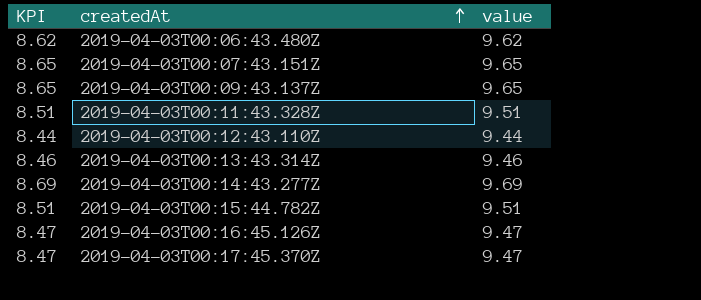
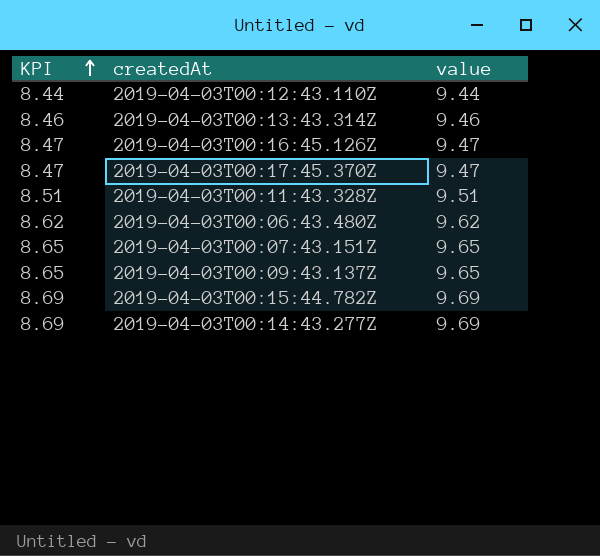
row order: createdAt ascending -> KPI ascending
2019-04-03T00:15:44.782Z | KPI: 8.51 -> 8.69
2019-04-03T00:15:44.782Z | value: 9.51 -> 9.69

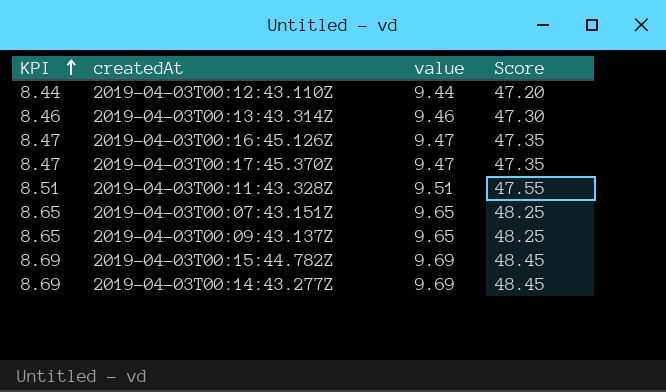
column Score | formula: none -> [value] * 5
row 2019-04-03T00:06:43.480Z: 8.62 | 9.62 -> none

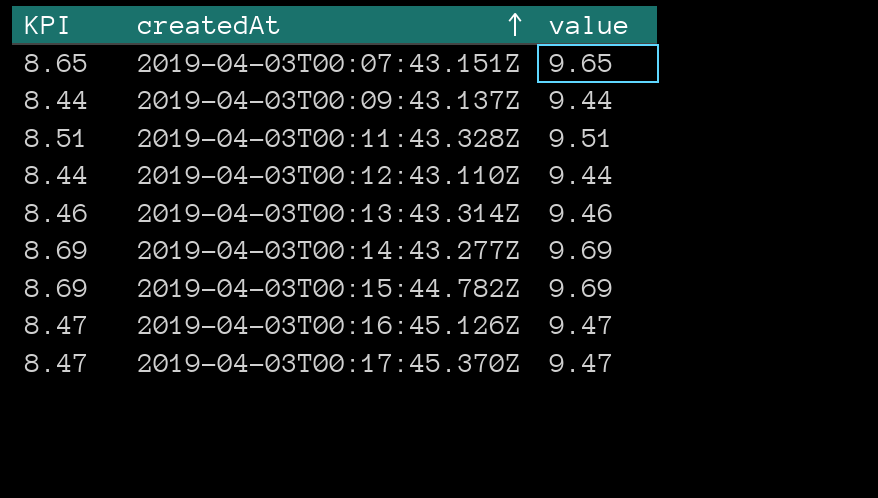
row order: KPI ascending -> createdAt ascending
column Score | formula: [value] * 5 -> none
2019-04-03T00:09:43.137Z | KPI: 8.65 -> 8.44
2019-04-03T00:09:43.137Z | value: 9.65 -> 9.44

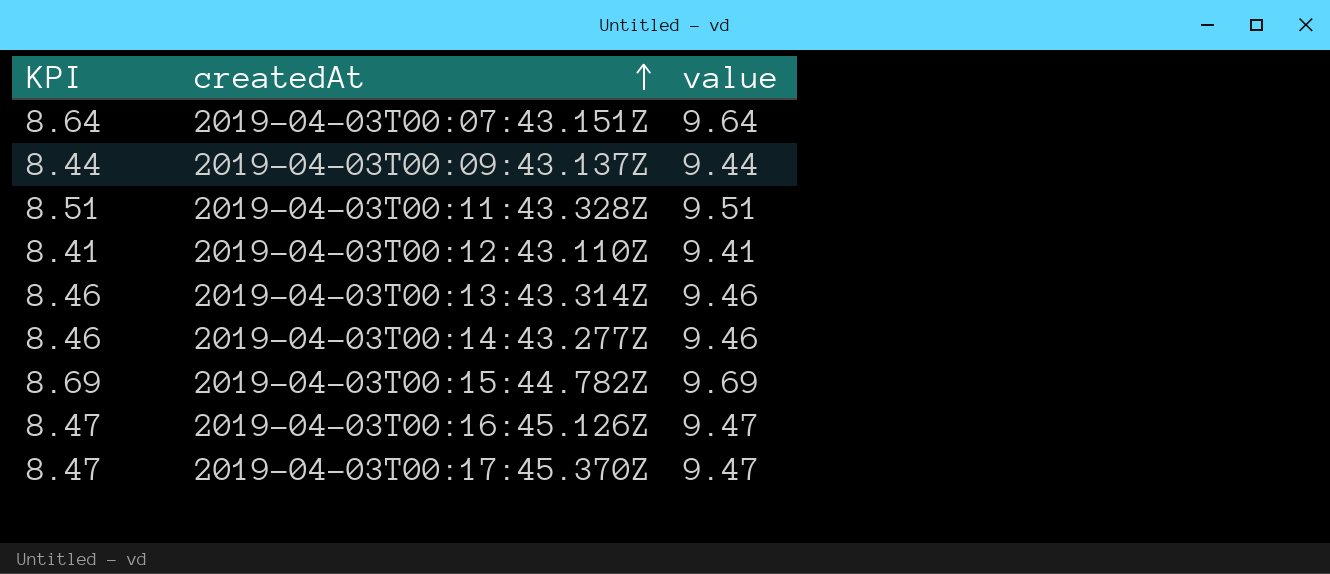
2019-04-03T00:07:43.151Z | KPI: 8.65 -> 8.64
2019-04-03T00:07:43.151Z | value: 9.65 -> 9.64
2019-04-03T00:12:43.110Z | KPI: 8.44 -> 8.41
2019-04-03T00:12:43.110Z | value: 9.44 -> 9.41
2019-04-03T00:14:43.277Z | KPI: 8.69 -> 8.46
2019-04-03T00:14:43.277Z | value: 9.69 -> 9.46

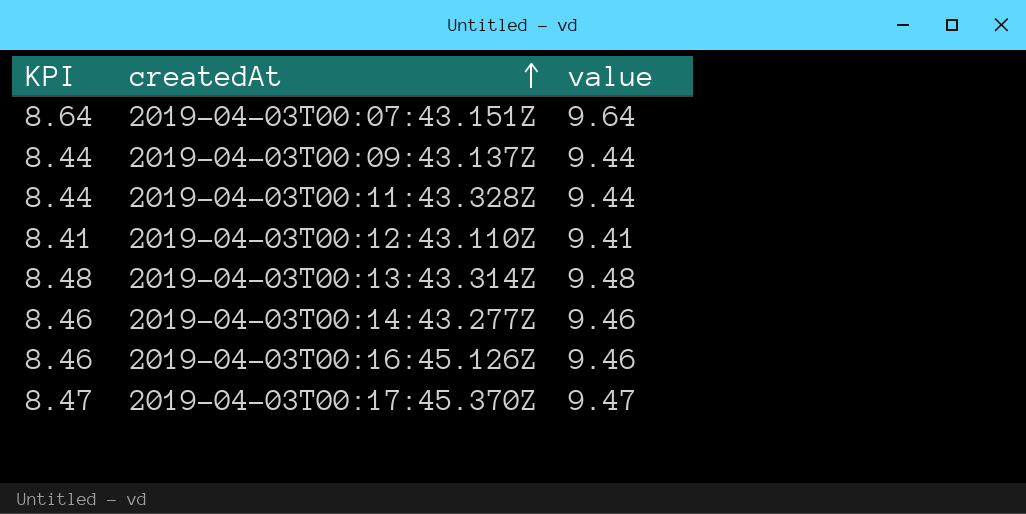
row 2019-04-03T00:15:44.782Z: 8.69 | 9.69 -> none
2019-04-03T00:11:43.328Z | KPI: 8.51 -> 8.44
2019-04-03T00:11:43.328Z | value: 9.51 -> 9.44
2019-04-03T00:13:43.314Z | KPI: 8.46 -> 8.48
2019-04-03T00:13:43.314Z | value: 9.46 -> 9.48
2019-04-03T00:16:45.126Z | KPI: 8.47 -> 8.46
2019-04-03T00:16:45.126Z | value: 9.47 -> 9.46

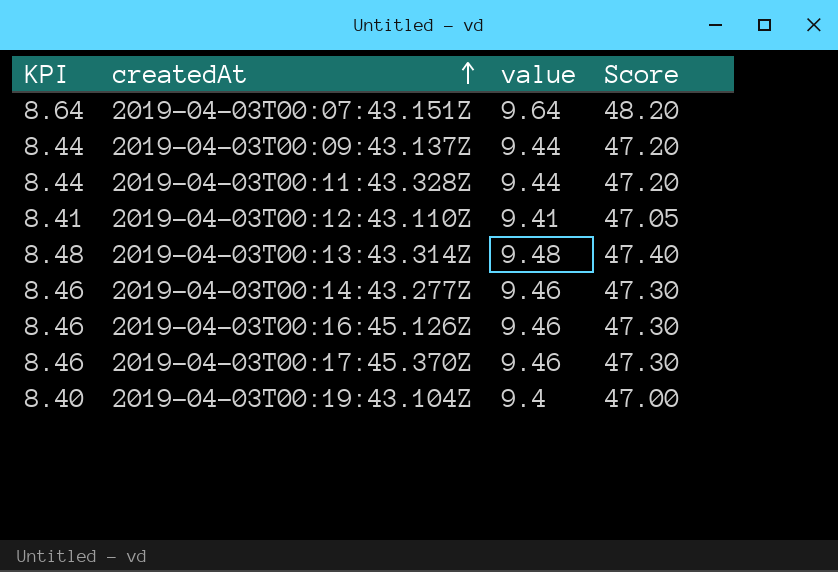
column Score | formula: none -> [value] * 5
2019-04-03T00:17:45.370Z | KPI: 8.47 -> 8.46
2019-04-03T00:17:45.370Z | value: 9.47 -> 9.46
row 2019-04-03T00:19:43.104Z: none -> 8.40 | 9.4 | 47.00

